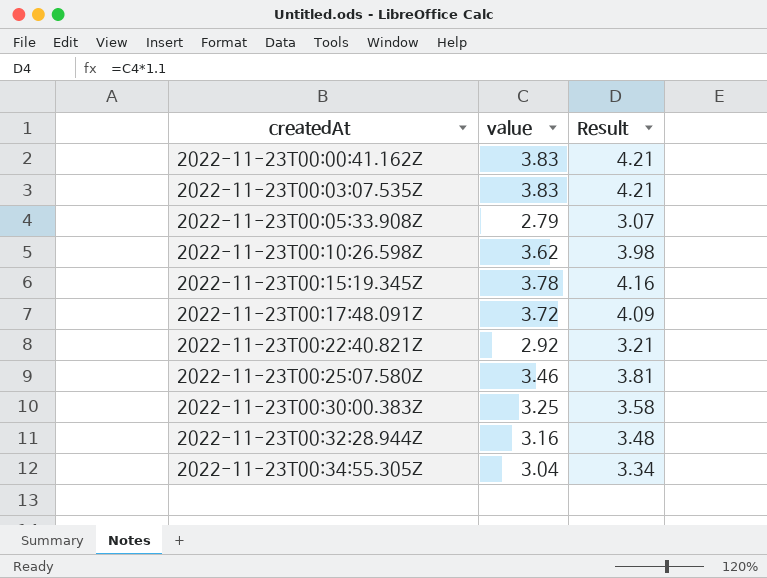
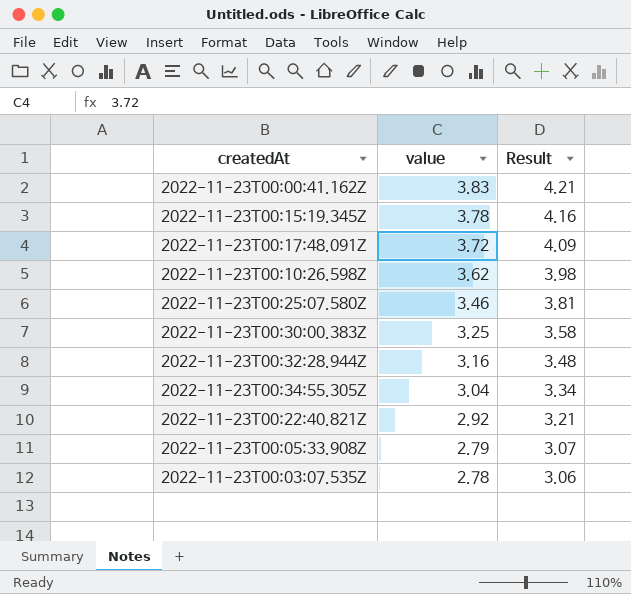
row order: createdAt ascending -> value descending
2022-11-23T00:03:07.535Z | value: 3.83 -> 2.78
2022-11-23T00:03:07.535Z | Result: 4.21 -> 3.06

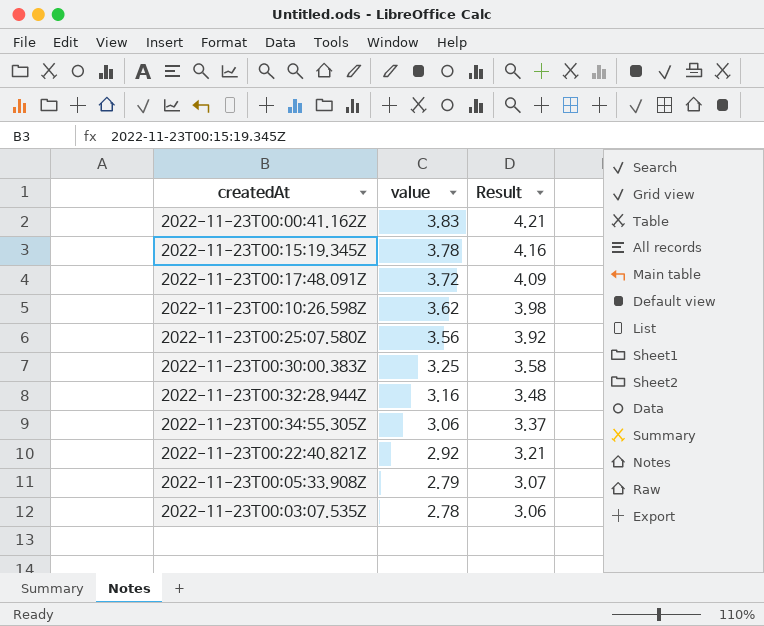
2022-11-23T00:25:07.580Z | value: 3.46 -> 3.56
2022-11-23T00:25:07.580Z | Result: 3.81 -> 3.92
2022-11-23T00:34:55.305Z | value: 3.04 -> 3.06
2022-11-23T00:34:55.305Z | Result: 3.34 -> 3.37

